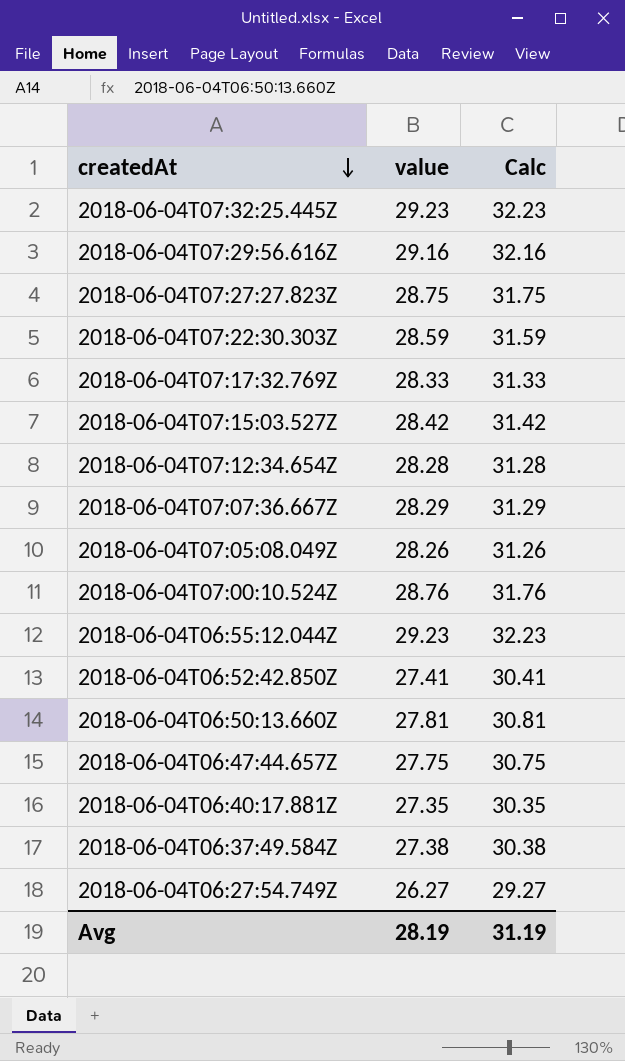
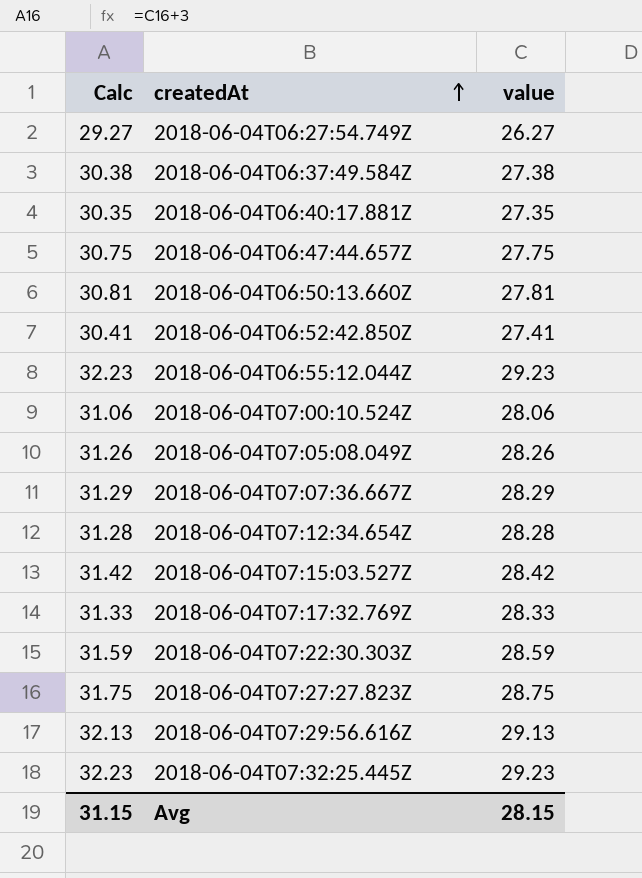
row order: createdAt descending -> createdAt ascending
column Calc | position: 3 -> 1
2018-06-04T07:00:10.524Z | Calc: 31.76 -> 31.06
2018-06-04T07:00:10.524Z | value: 28.76 -> 28.06
2018-06-04T07:29:56.616Z | Calc: 32.16 -> 32.13
2018-06-04T07:29:56.616Z | value: 29.16 -> 29.13
Avg | Calc: 31.19 -> 31.15
Avg | value: 28.19 -> 28.15

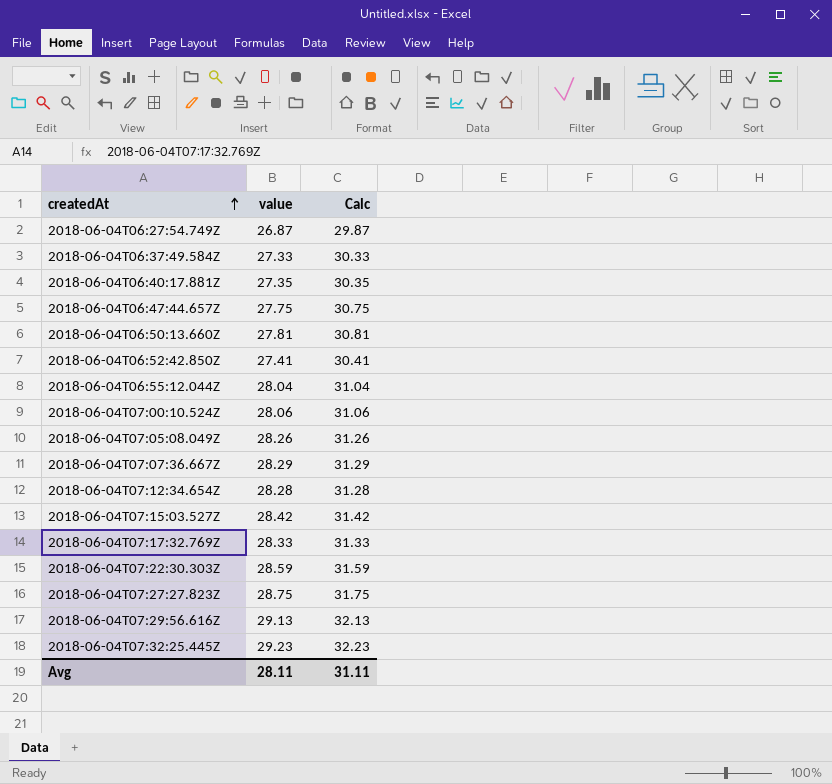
column Calc | position: 1 -> 3
2018-06-04T06:27:54.749Z | value: 26.27 -> 26.87
2018-06-04T06:27:54.749Z | Calc: 29.27 -> 29.87
2018-06-04T06:37:49.584Z | value: 27.38 -> 27.33
2018-06-04T06:37:49.584Z | Calc: 30.38 -> 30.33
2018-06-04T06:55:12.044Z | value: 29.23 -> 28.04
2018-06-04T06:55:12.044Z | Calc: 32.23 -> 31.04
Avg | value: 28.15 -> 28.11
Avg | Calc: 31.15 -> 31.11

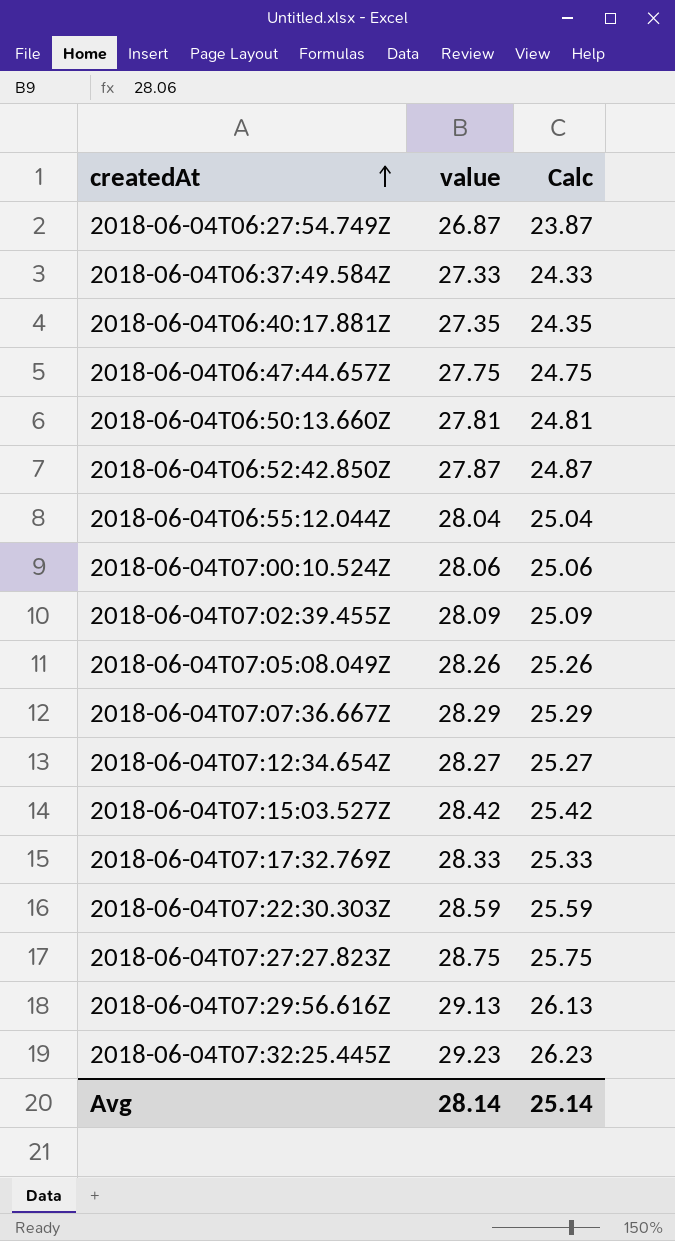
column Calc | formula: [value] + 3 -> [value] - 3
2018-06-04T06:52:42.850Z | value: 27.41 -> 27.87
row 2018-06-04T07:02:39.455Z: none -> 28.09 | 25.09
2018-06-04T07:12:34.654Z | value: 28.28 -> 28.27
Avg | value: 28.11 -> 28.14
Avg | Calc: 31.11 -> 25.14

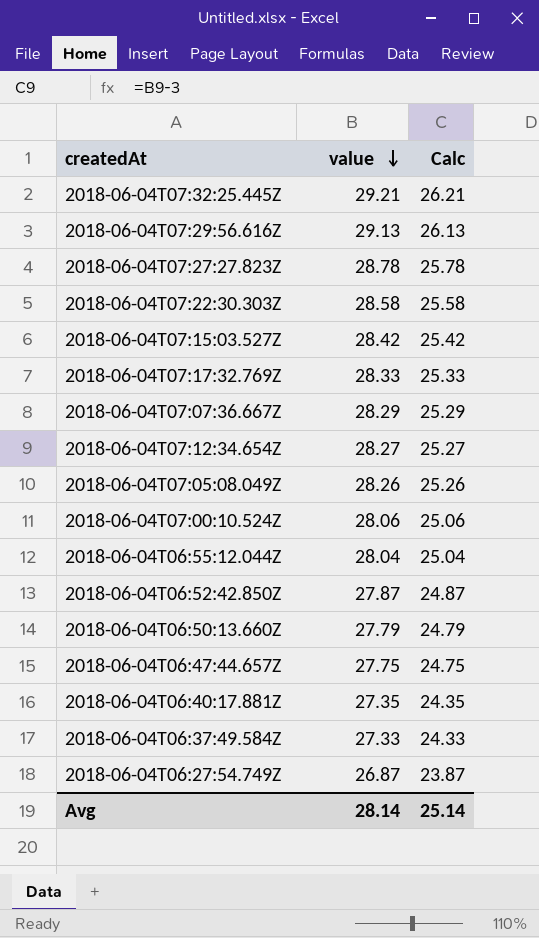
row order: createdAt ascending -> value descending
row 2018-06-04T07:02:39.455Z: 28.09 | 25.09 -> none
2018-06-04T07:32:25.445Z | value: 29.23 -> 29.21
2018-06-04T07:32:25.445Z | Calc: 26.23 -> 26.21
2018-06-04T07:27:27.823Z | value: 28.75 -> 28.78
2018-06-04T07:27:27.823Z | Calc: 25.75 -> 25.78
2018-06-04T07:22:30.303Z | value: 28.59 -> 28.58
2018-06-04T07:22:30.303Z | Calc: 25.59 -> 25.58
2018-06-04T06:50:13.660Z | value: 27.81 -> 27.79
2018-06-04T06:50:13.660Z | Calc: 24.81 -> 24.79

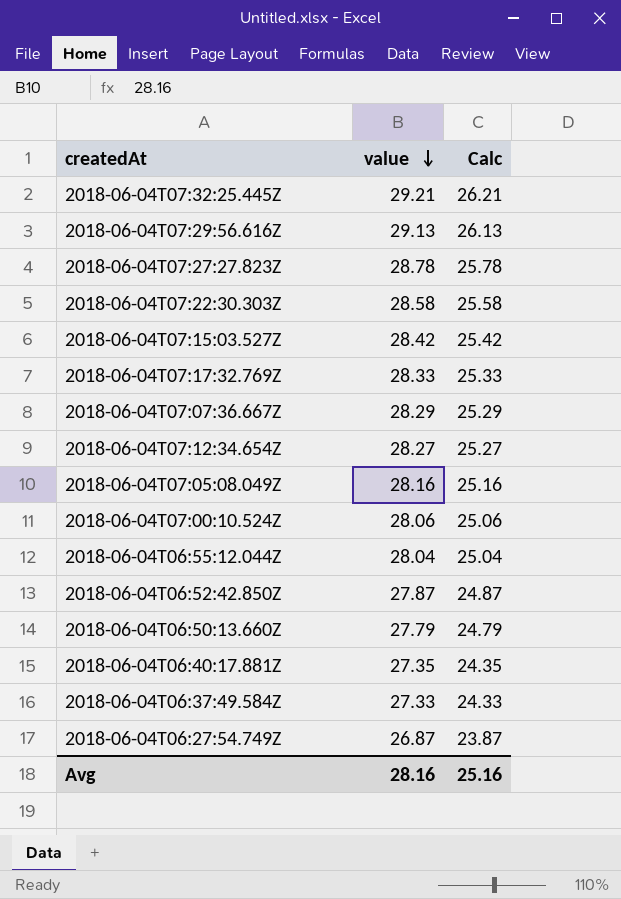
row 2018-06-04T06:47:44.657Z: 27.75 | 24.75 -> none
2018-06-04T07:05:08.049Z | value: 28.26 -> 28.16
2018-06-04T07:05:08.049Z | Calc: 25.26 -> 25.16
Avg | value: 28.14 -> 28.16
Avg | Calc: 25.14 -> 25.16

